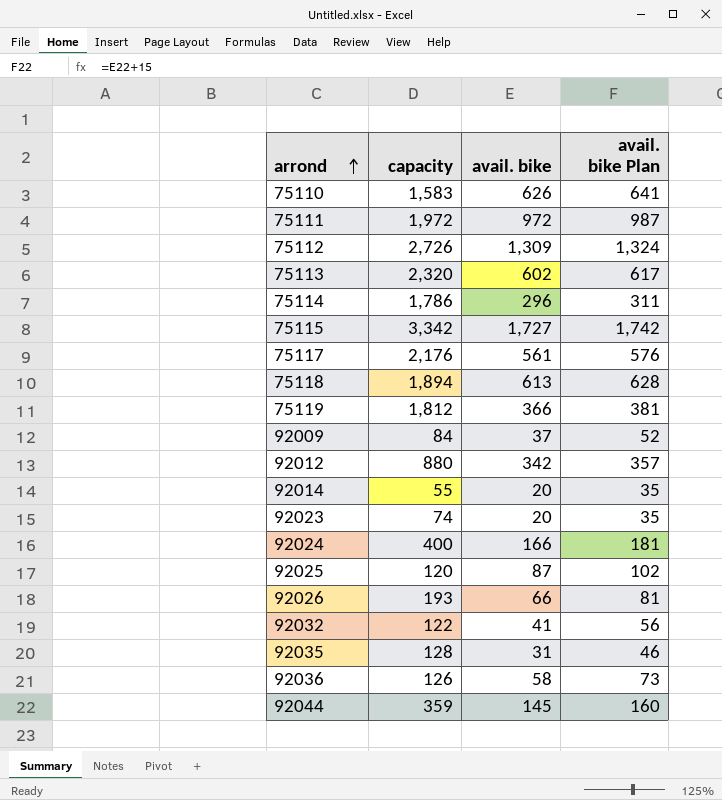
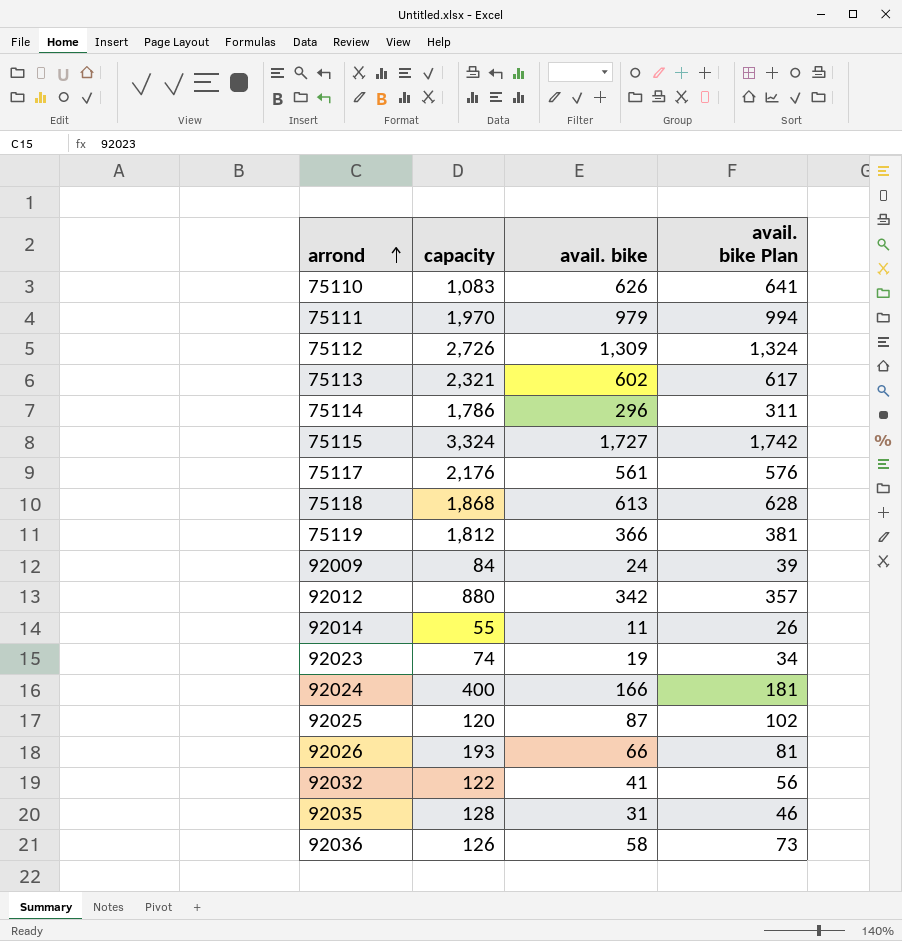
row 92044: 359 | 145 | 160 -> none
75110 | capacity: 1,583 -> 1,083
75111 | capacity: 1,972 -> 1,970
75111 | avail. bike: 972 -> 979
75111 | avail. bike Plan: 987 -> 994
75113 | capacity: 2,320 -> 2,321
75115 | capacity: 3,342 -> 3,324
75118 | capacity: 1,894 -> 1,868
92009 | avail. bike: 37 -> 24
92009 | avail. bike Plan: 52 -> 39
92014 | avail. bike: 20 -> 11
92014 | avail. bike Plan: 35 -> 26
92023 | avail. bike: 20 -> 19
92023 | avail. bike Plan: 35 -> 34

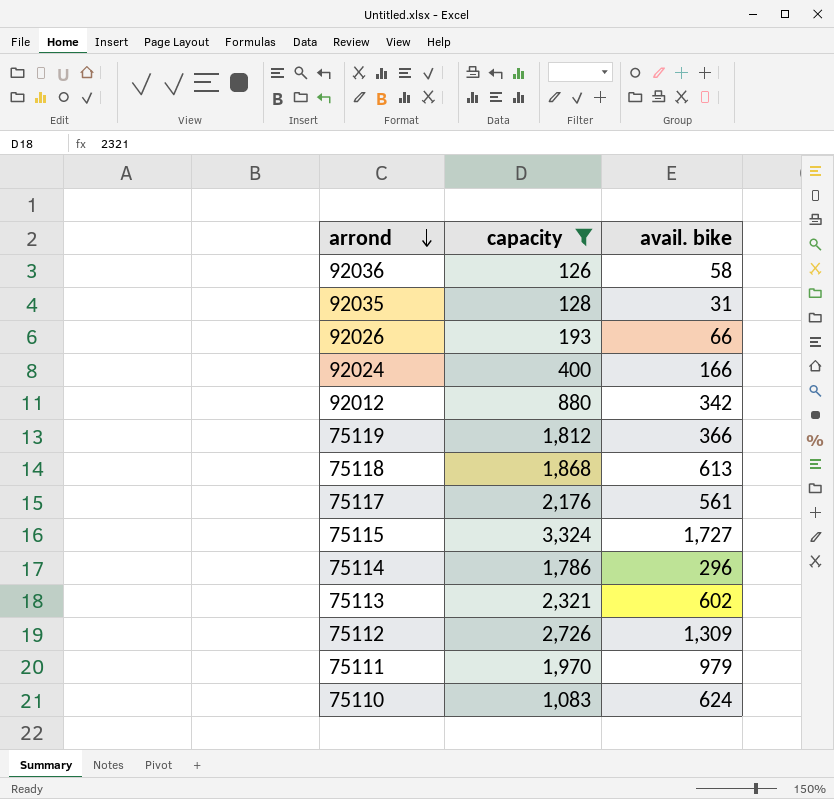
filter: none -> capacity >= 126
row order: arrond ascending -> arrond descending
column avail. bike Plan | formula: [avail. bike] + 15 -> none
75110 | avail. bike: 626 -> 624

